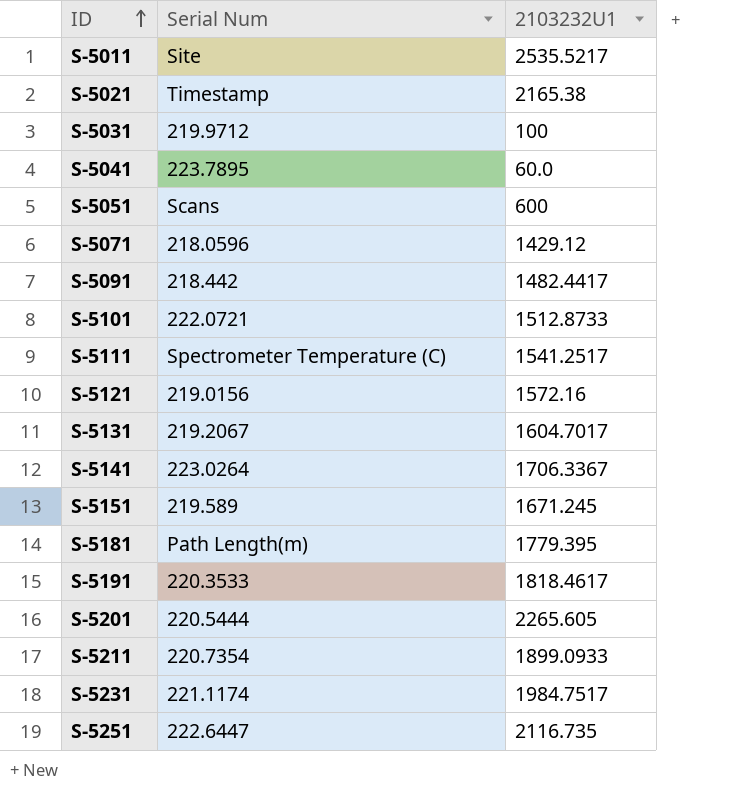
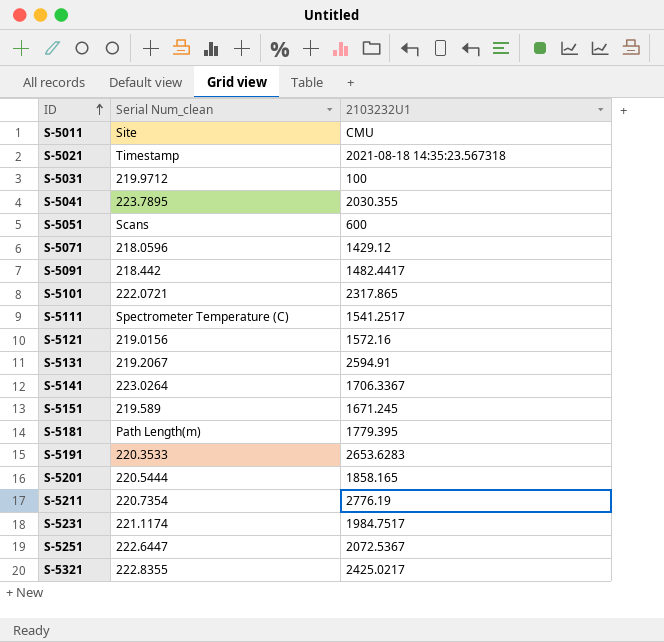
column name: Serial Num -> Serial Num_clean
S-5011 | 2103232U1: 2535.5217 -> CMU
S-5021 | 2103232U1: 2165.38 -> 2021-08-18 14:35:23.567318
S-5041 | 2103232U1: 60.0 -> 2030.355
S-5101 | 2103232U1: 1512.8733 -> 2317.865
S-5131 | 2103232U1: 1604.7017 -> 2594.91
S-5191 | 2103232U1: 1818.4617 -> 2653.6283
S-5201 | 2103232U1: 2265.605 -> 1858.165
S-5211 | 2103232U1: 1899.0933 -> 2776.19
S-5251 | 2103232U1: 2116.735 -> 2072.5367
row S-5321: none -> 222.8355 | 2425.0217

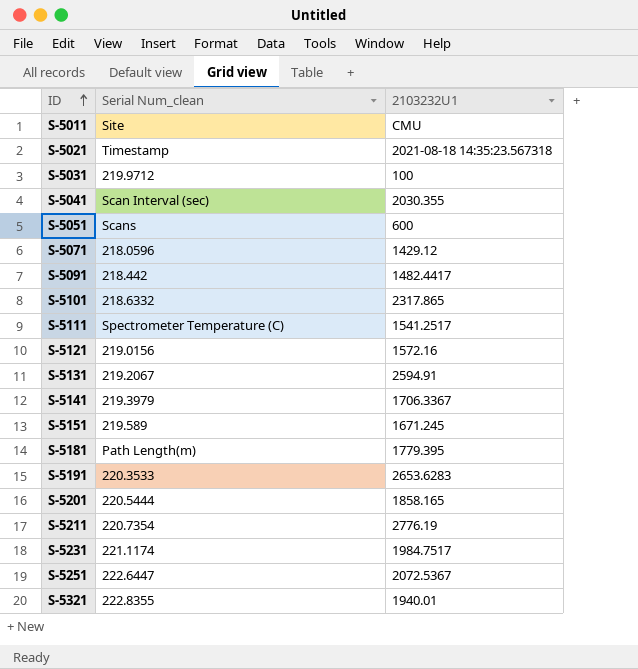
S-5041 | Serial Num_clean: 223.7895 -> Scan Interval (sec)
S-5101 | Serial Num_clean: 222.0721 -> 218.6332
S-5141 | Serial Num_clean: 223.0264 -> 219.3979
S-5321 | 2103232U1: 2425.0217 -> 1940.01

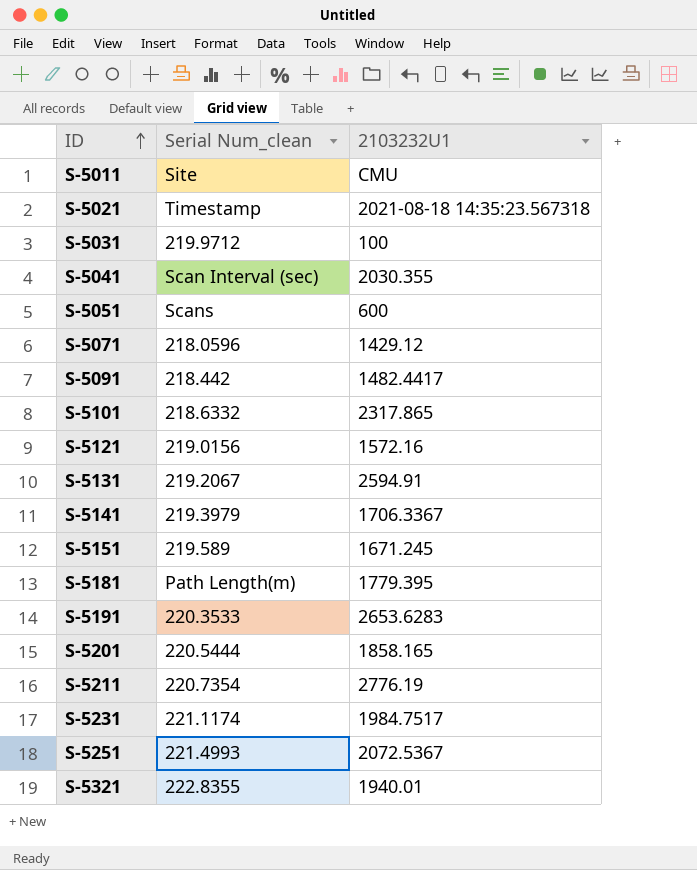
row S-5111: Spectrometer Temperature (C) | 1541.2517 -> none
S-5251 | Serial Num_clean: 222.6447 -> 221.4993

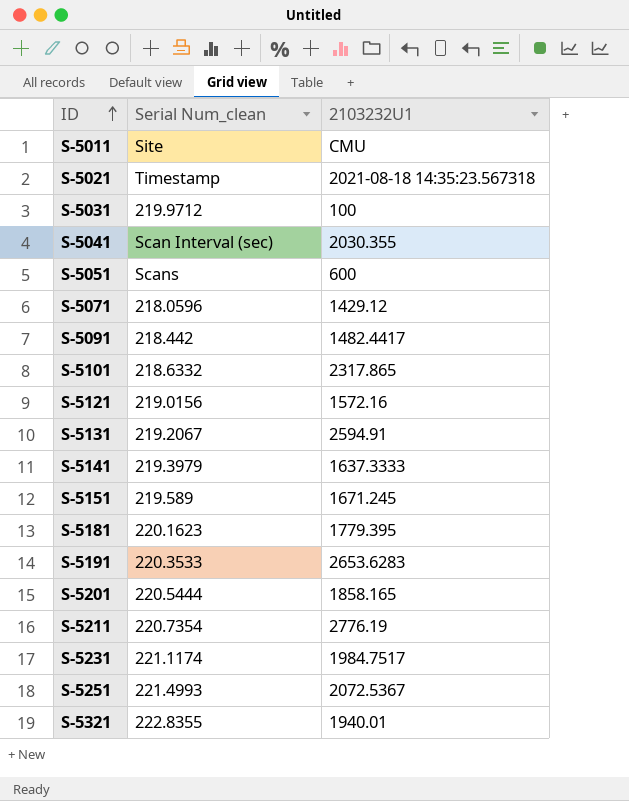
S-5141 | 2103232U1: 1706.3367 -> 1637.3333
S-5181 | Serial Num_clean: Path Length(m) -> 220.1623

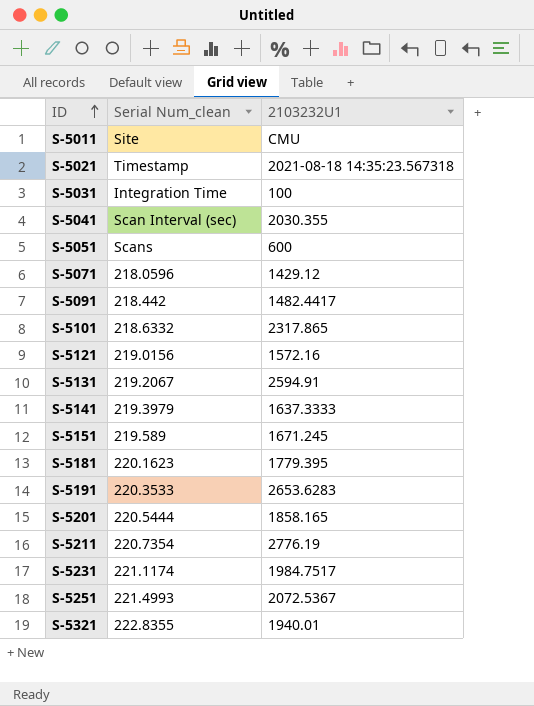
S-5031 | Serial Num_clean: 219.9712 -> Integration Time

